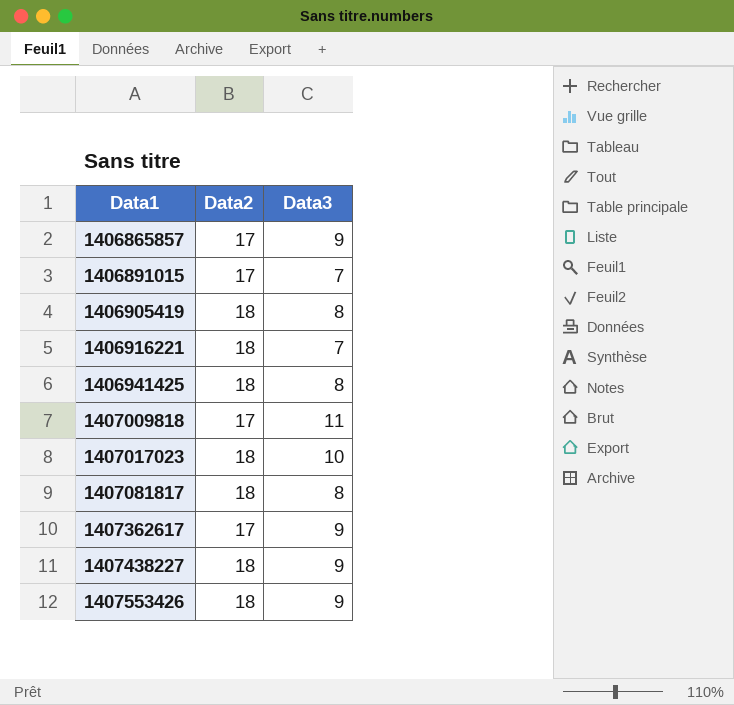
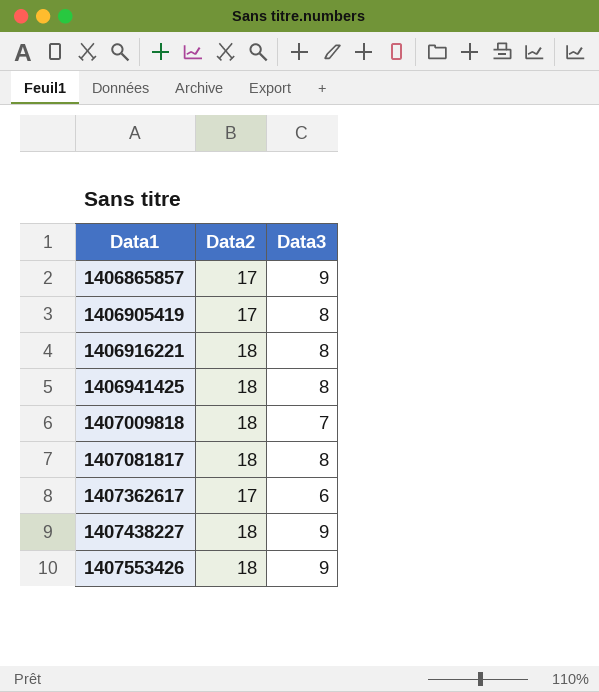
row 1406891015: 17 | 7 -> none
row 1407017023: 18 | 10 -> none
1406905419 | Data2: 18 -> 17
1406916221 | Data3: 7 -> 8
1407009818 | Data2: 17 -> 18
1407009818 | Data3: 11 -> 7
1407362617 | Data3: 9 -> 6

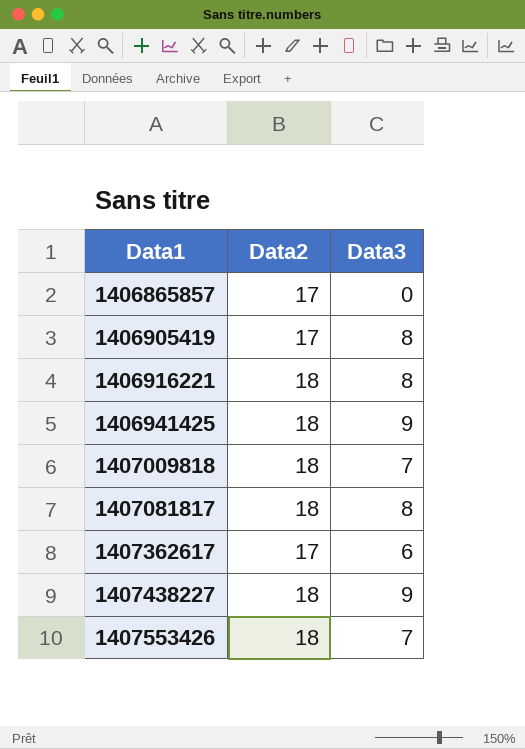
1406865857 | Data3: 9 -> 0
1406941425 | Data3: 8 -> 9
1407553426 | Data3: 9 -> 7

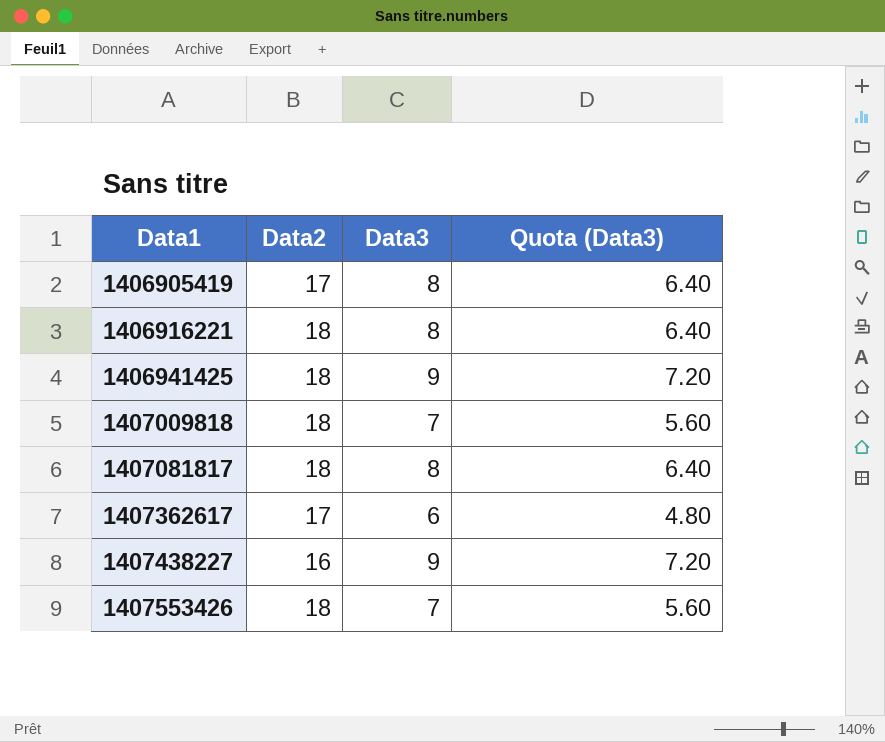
column Quota (Data3) | formula: none -> [Data3] * 0.8
row 1406865857: 17 | 0 -> none
1407438227 | Data2: 18 -> 16

